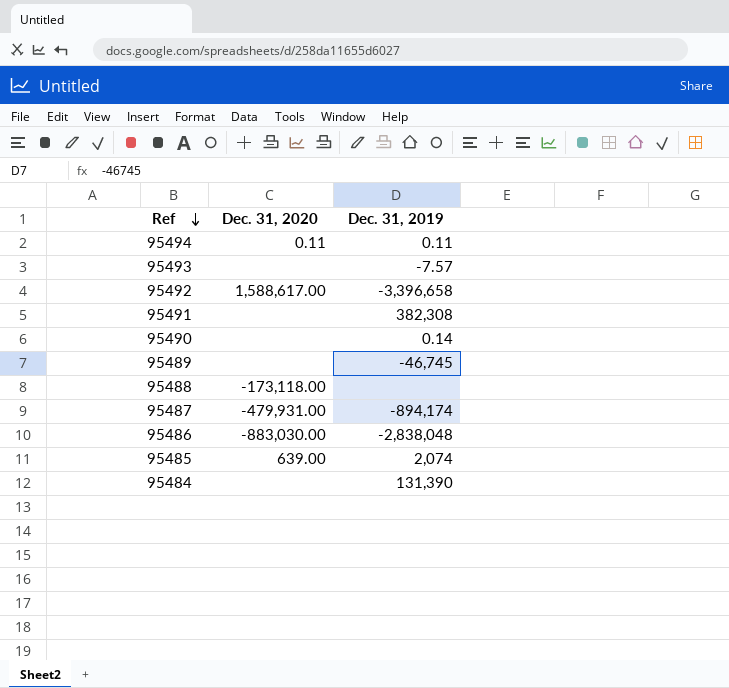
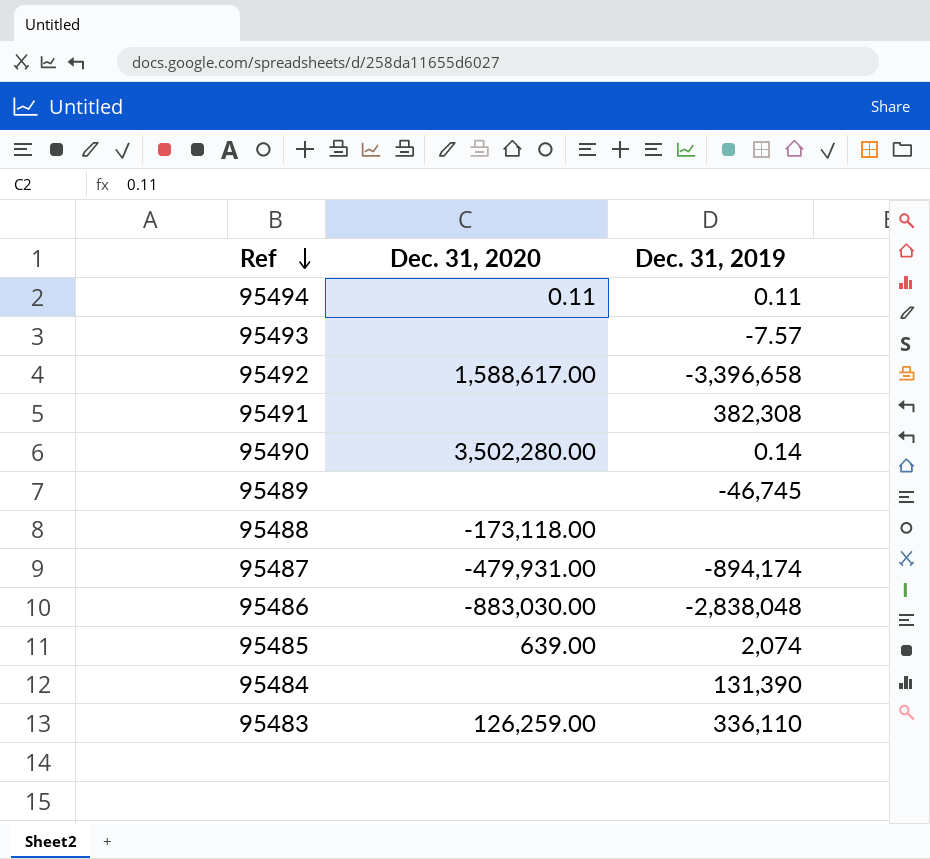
95490 | Dec. 31, 2020: none -> 3,502,280.00
row 95483: none -> 126,259.00 | 336,110

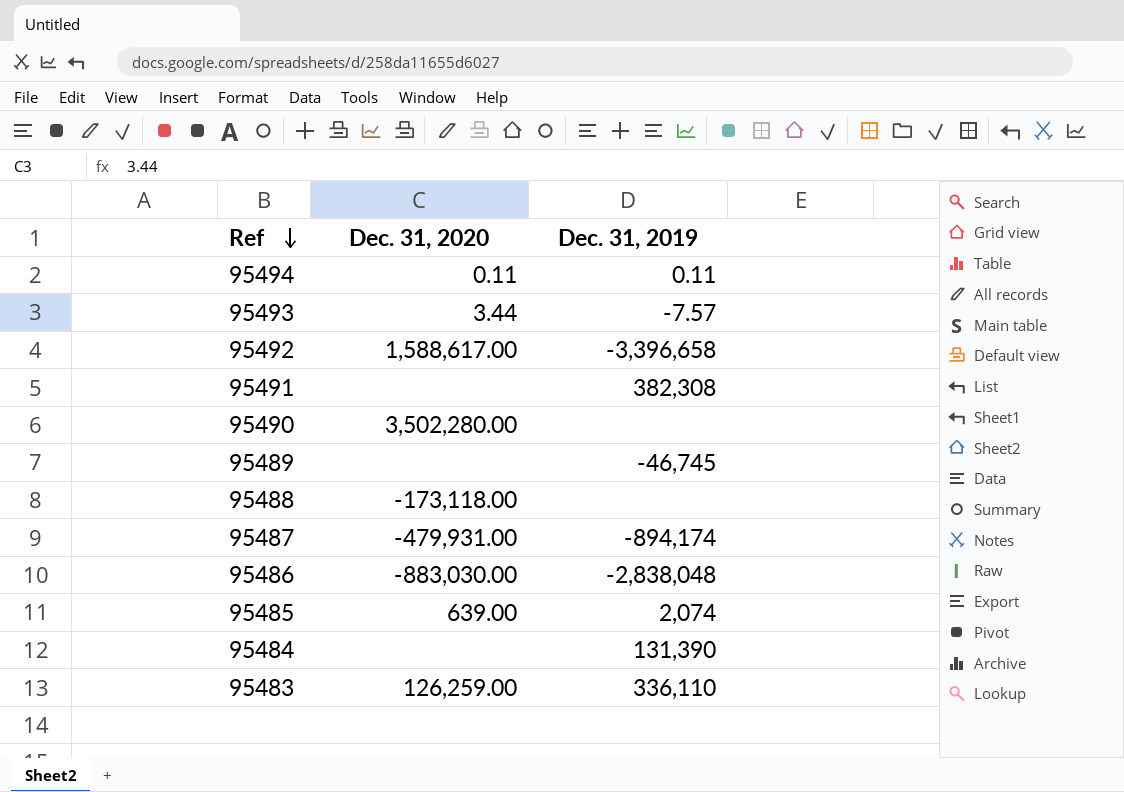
95493 | Dec. 31, 2020: none -> 3.44
95490 | Dec. 31, 2019: 0.14 -> none

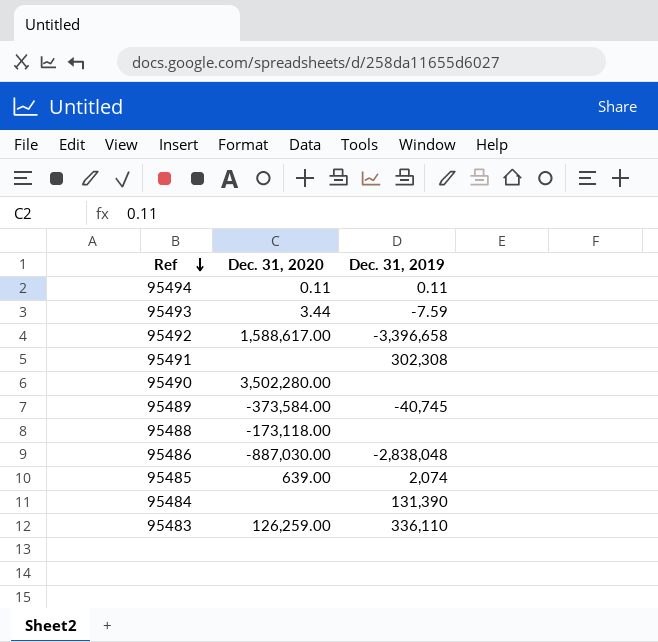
row 95487: -479,931.00 | -894,174 -> none
95493 | Dec. 31, 2019: -7.57 -> -7.59
95491 | Dec. 31, 2019: 382,308 -> 302,308
95489 | Dec. 31, 2020: none -> -373,584.00
95489 | Dec. 31, 2019: -46,745 -> -40,745
95486 | Dec. 31, 2020: -883,030.00 -> -887,030.00

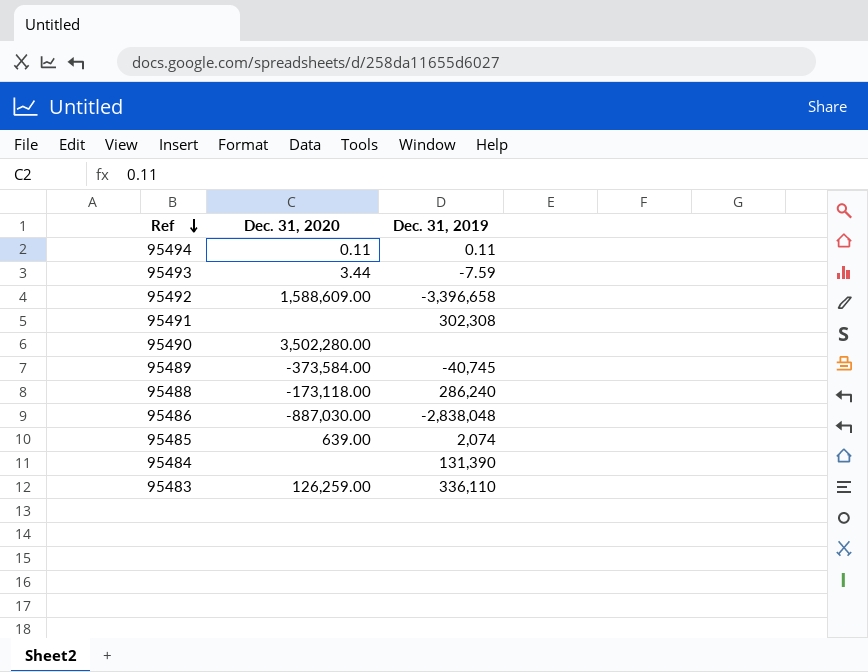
95492 | Dec. 31, 2020: 1,588,617.00 -> 1,588,609.00
95488 | Dec. 31, 2019: none -> 286,240

